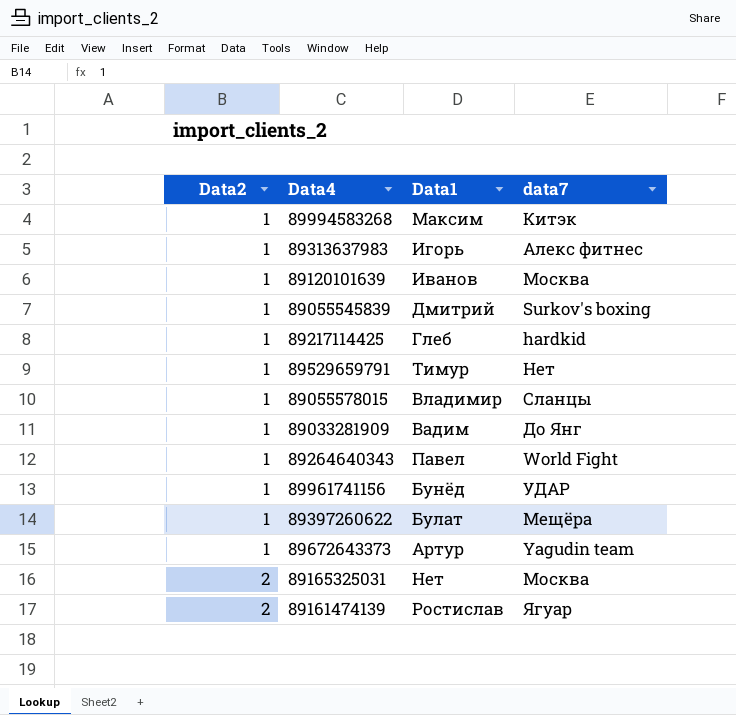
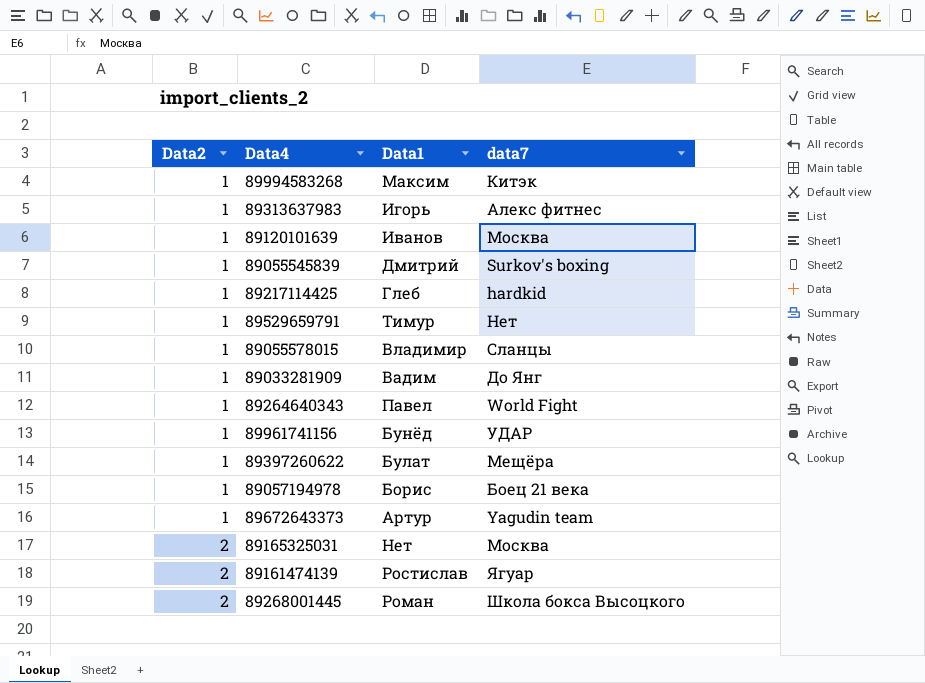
row 89057194978: none -> 1 | Борис | Боец 21 века
row 89268001445: none -> 2 | Роман | Школа бокса Высоцкого

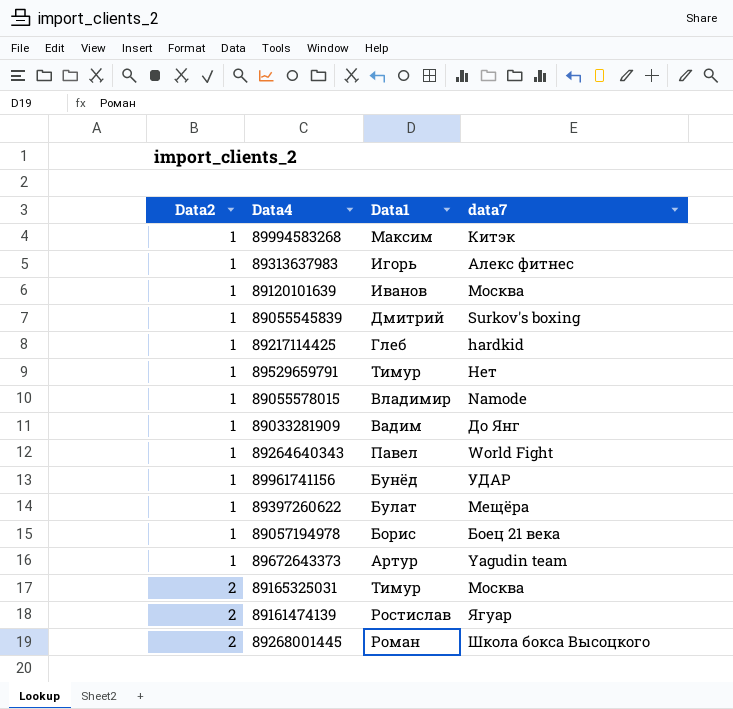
89055578015 | data7: Сланцы -> Namode
89165325031 | Data1: Нет -> Тимур

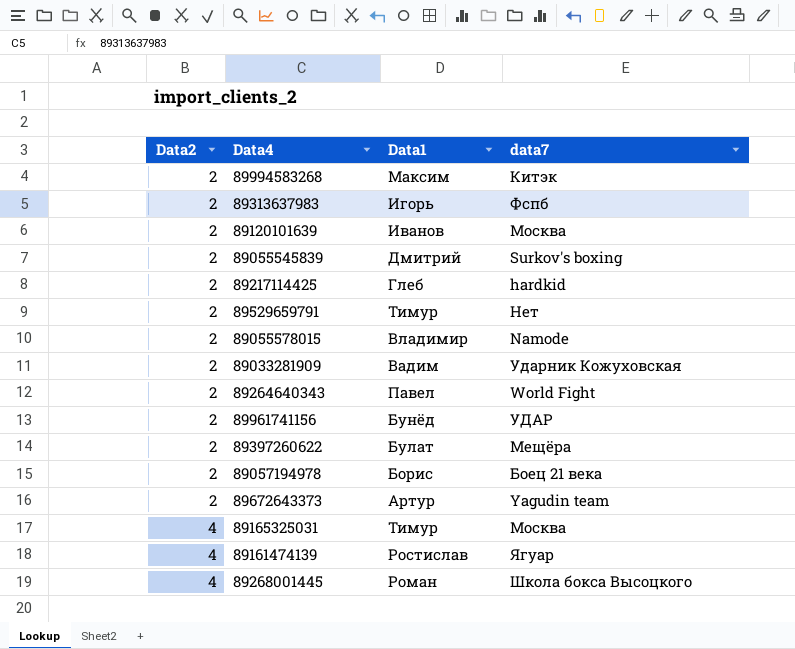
89994583268 | Data2: 1 -> 2
89313637983 | Data2: 1 -> 2
89313637983 | data7: Алекс фитнес -> Фспб
89120101639 | Data2: 1 -> 2
89055545839 | Data2: 1 -> 2
89217114425 | Data2: 1 -> 2
89529659791 | Data2: 1 -> 2
89055578015 | Data2: 1 -> 2
89033281909 | Data2: 1 -> 2
89033281909 | data7: До Янг -> Ударник Кожуховская
89264640343 | Data2: 1 -> 2
89961741156 | Data2: 1 -> 2
89397260622 | Data2: 1 -> 2
89057194978 | Data2: 1 -> 2
89672643373 | Data2: 1 -> 2
89165325031 | Data2: 2 -> 4
89161474139 | Data2: 2 -> 4
89268001445 | Data2: 2 -> 4

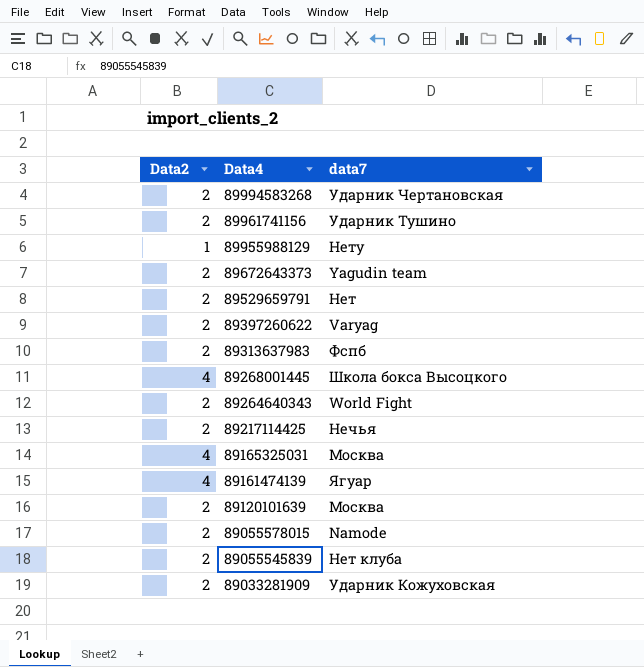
row order: Data2 ascending -> Data4 descending
column Data1 | position: 3 -> none
row 89057194978: 2 | Борис | Боец 21 века -> none
89994583268 | data7: Китэк -> Ударник Чертановская
89961741156 | data7: УДАР -> Ударник Тушино
row 89955988129: none -> 1 | Нету
89397260622 | data7: Мещëра -> Varyag
89217114425 | data7: hardkid -> Нечья
89055545839 | data7: Surkov's boxing -> Нет клуба

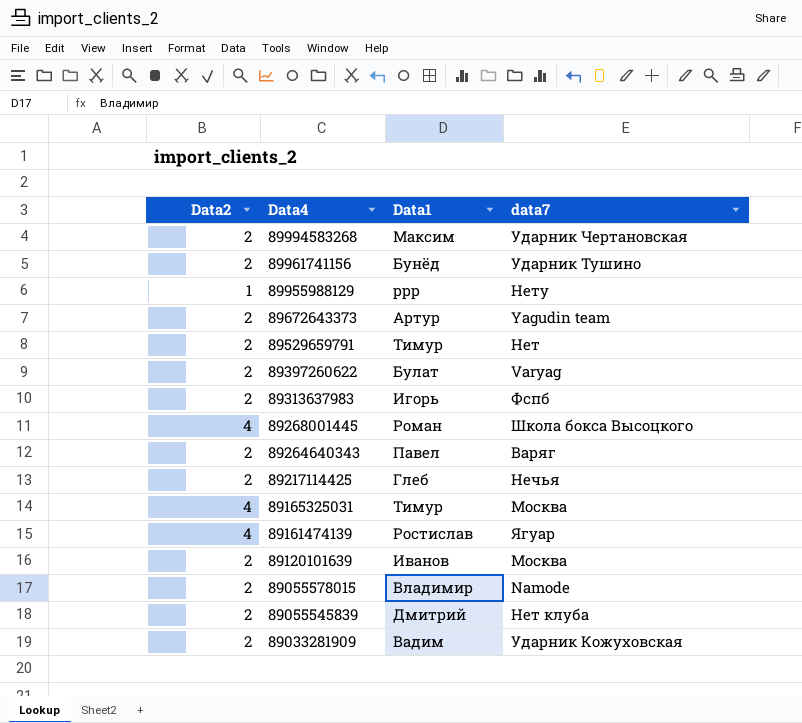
column Data1 | position: none -> 3
89264640343 | data7: World Fight -> Варяг

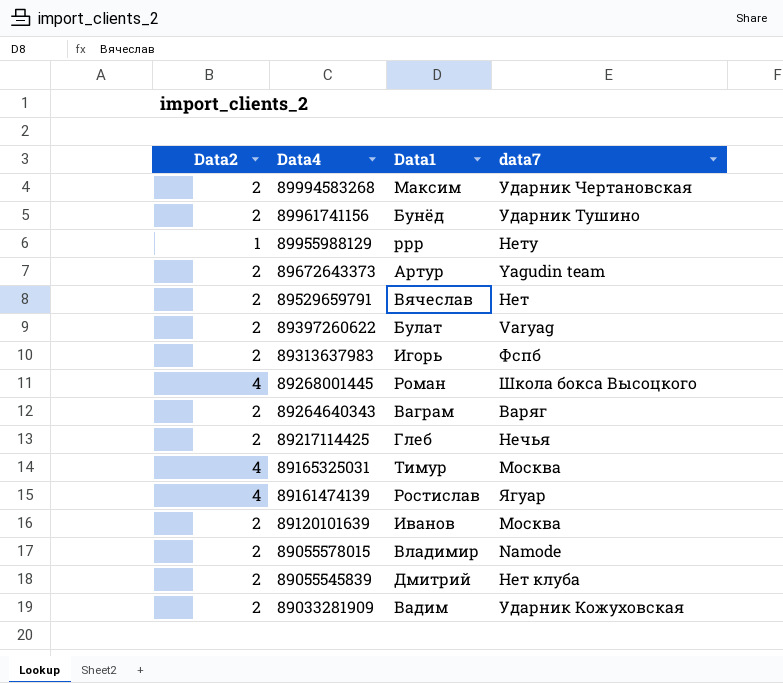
89529659791 | Data1: Тимур -> Вячеслав
89264640343 | Data1: Павел -> Ваграм

